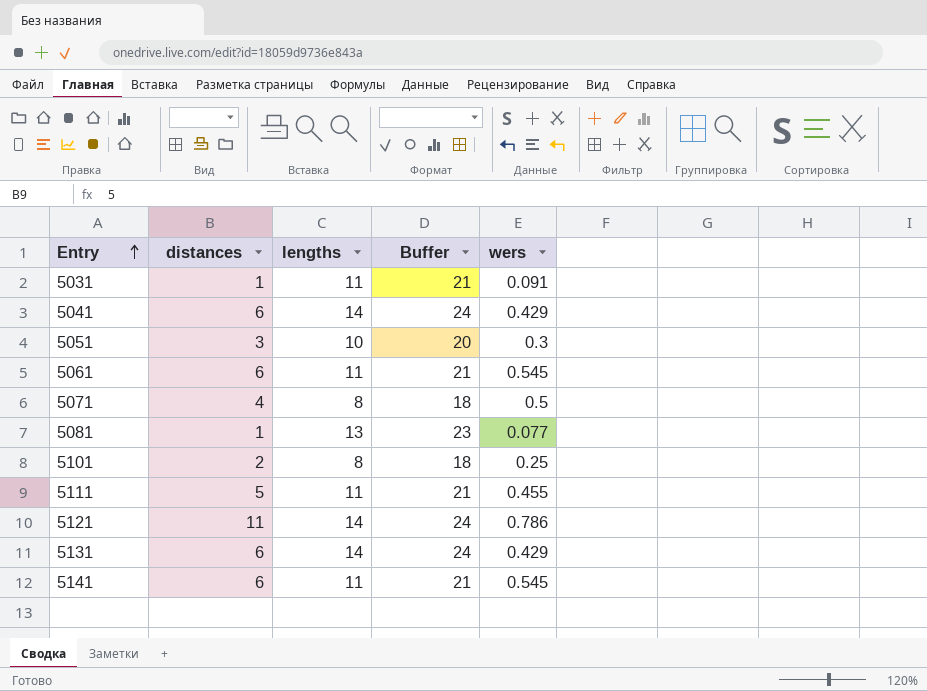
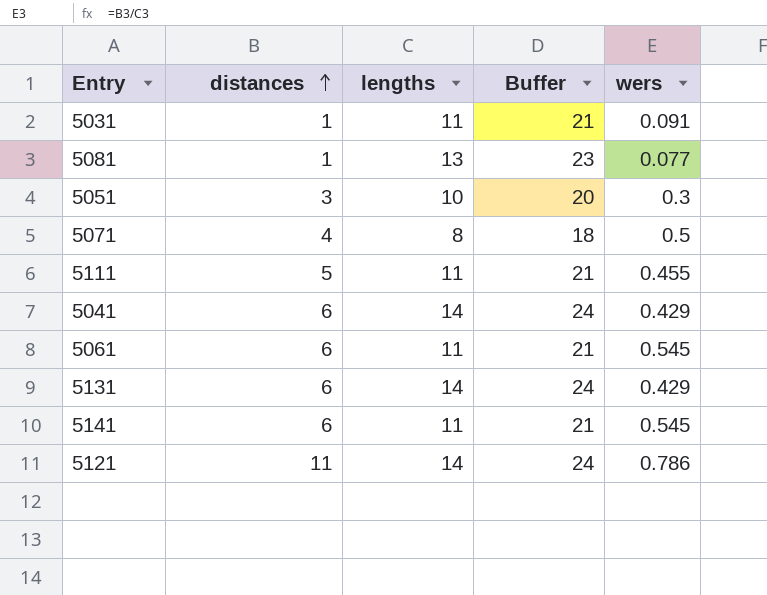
row order: Entry ascending -> distances ascending
row 5101: 2 | 8 | 18 | 0.25 -> none

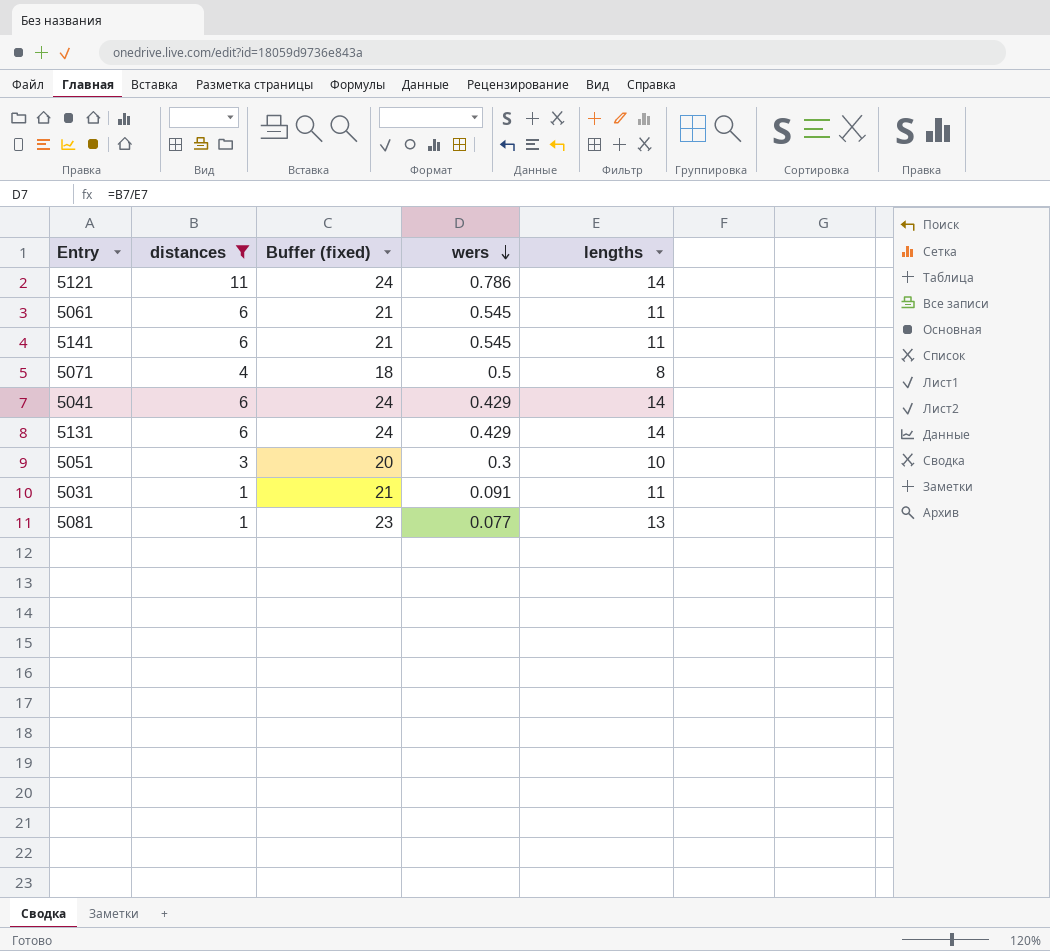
filter: none -> distances != 5
row order: distances ascending -> wers descending
column name: Buffer -> Buffer (fixed)
column lengths | position: 3 -> 5

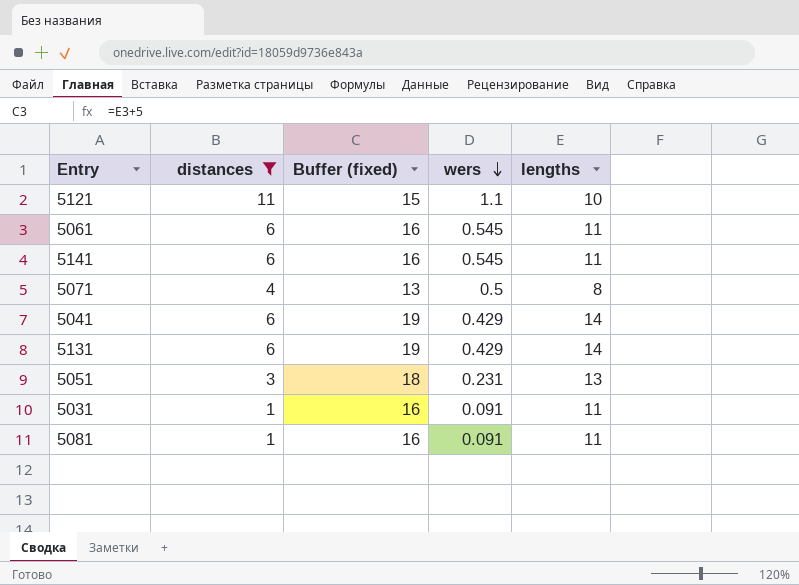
column Buffer (fixed) | formula: [lengths] + 10 -> [lengths] + 5
5121 | wers: 0.786 -> 1.1
5121 | lengths: 14 -> 10
5051 | wers: 0.3 -> 0.231
5051 | lengths: 10 -> 13
5081 | wers: 0.077 -> 0.091
5081 | lengths: 13 -> 11

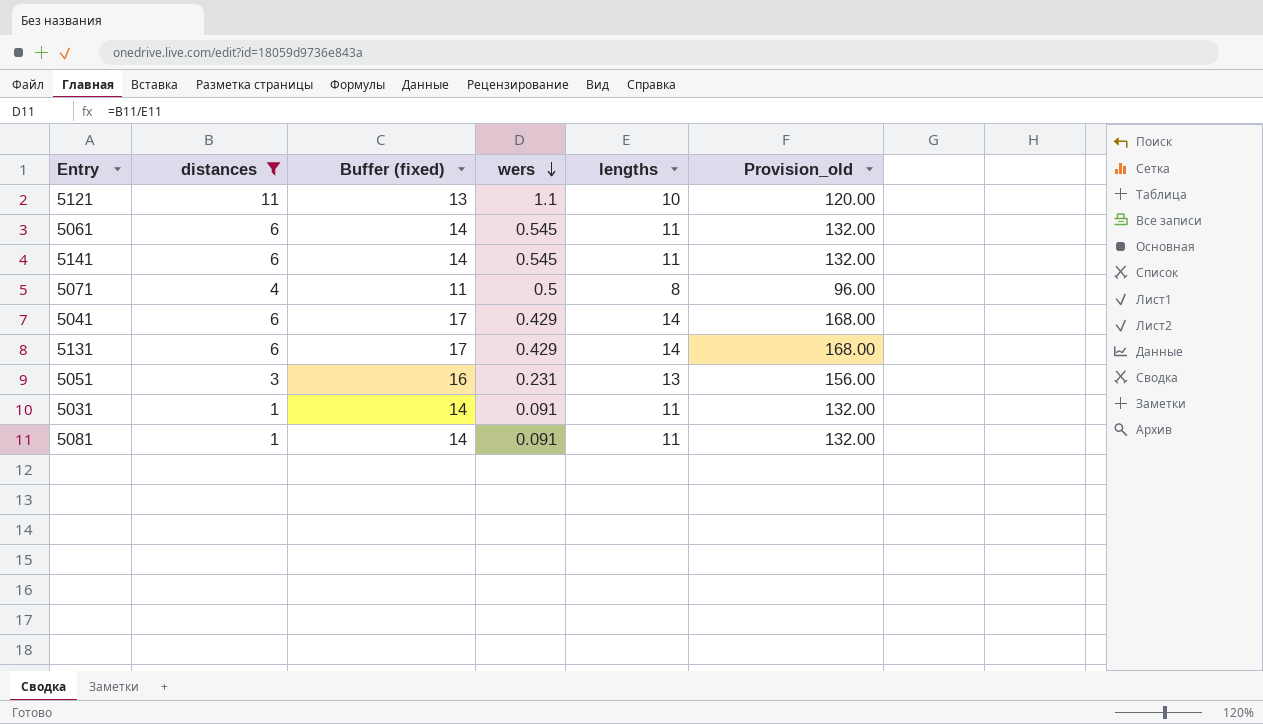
column Buffer (fixed) | formula: [lengths] + 5 -> [lengths] + 3
column Provision_old | formula: none -> [lengths] * 12

